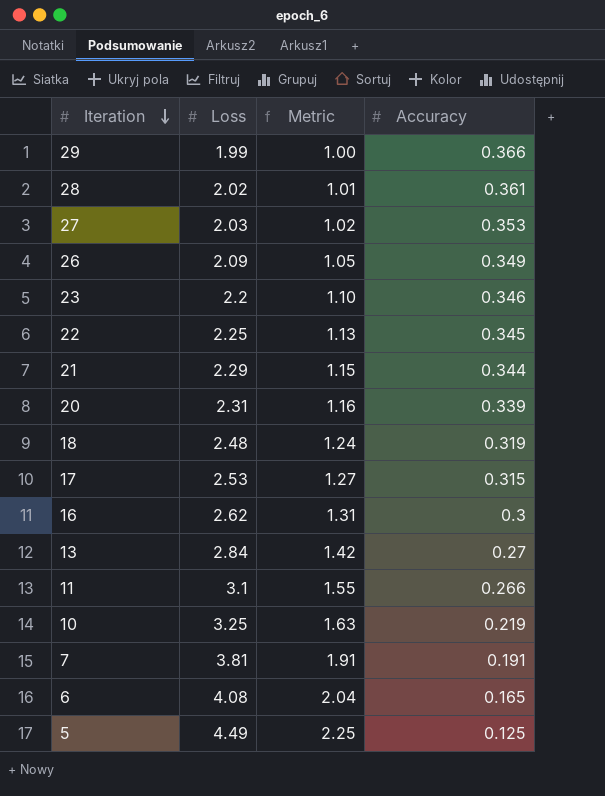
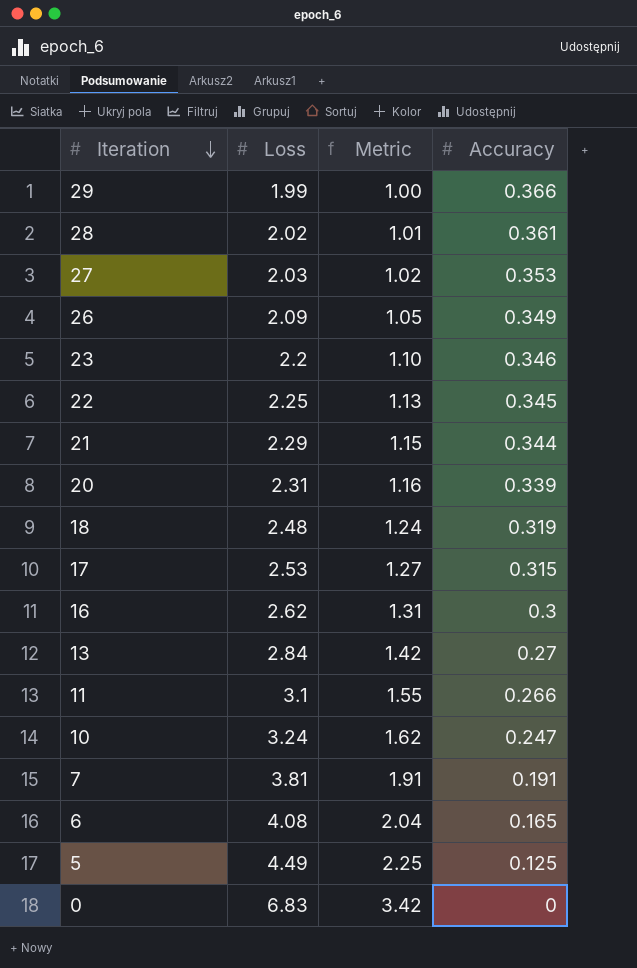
10 | Loss: 3.25 -> 3.24
10 | Metric: 1.63 -> 1.62
10 | Accuracy: 0.219 -> 0.247
row 0: none -> 6.83 | 3.42 | 0

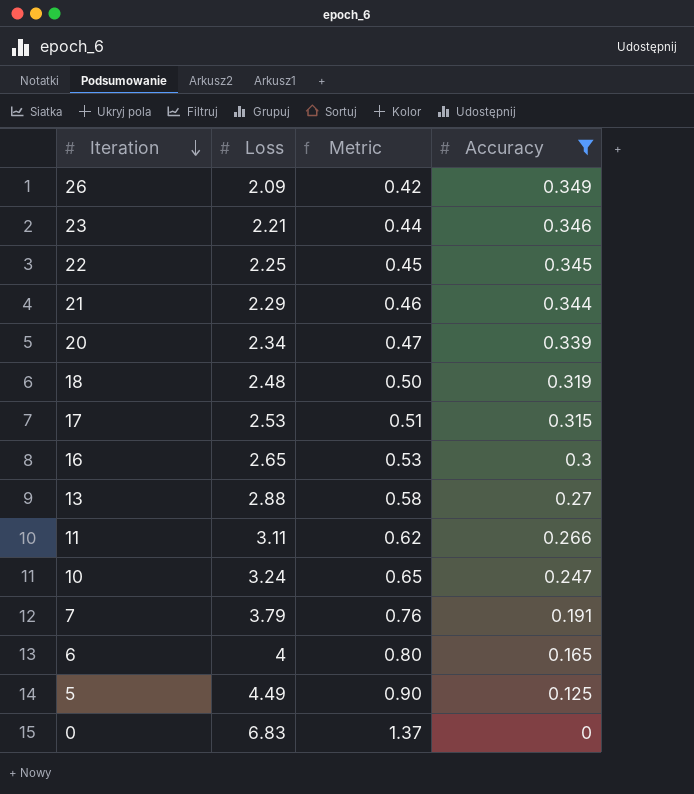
filter: none -> Accuracy <= 0.349
column Metric | formula: [Loss] * 0.5 -> [Loss] * 0.2
23 | Loss: 2.2 -> 2.21
20 | Loss: 2.31 -> 2.34
16 | Loss: 2.62 -> 2.65
13 | Loss: 2.84 -> 2.88
11 | Loss: 3.1 -> 3.11
7 | Loss: 3.81 -> 3.79
6 | Loss: 4.08 -> 4

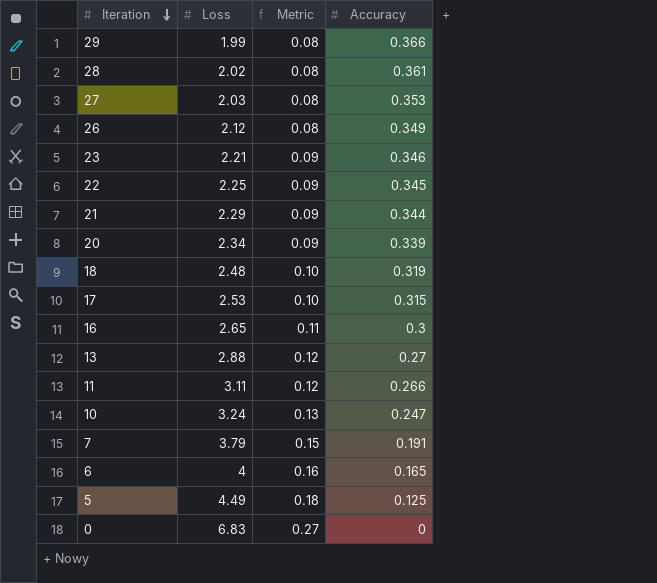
filter: Accuracy <= 0.349 -> none
column Metric | formula: [Loss] * 0.2 -> [Loss] * 0.04
26 | Loss: 2.09 -> 2.12

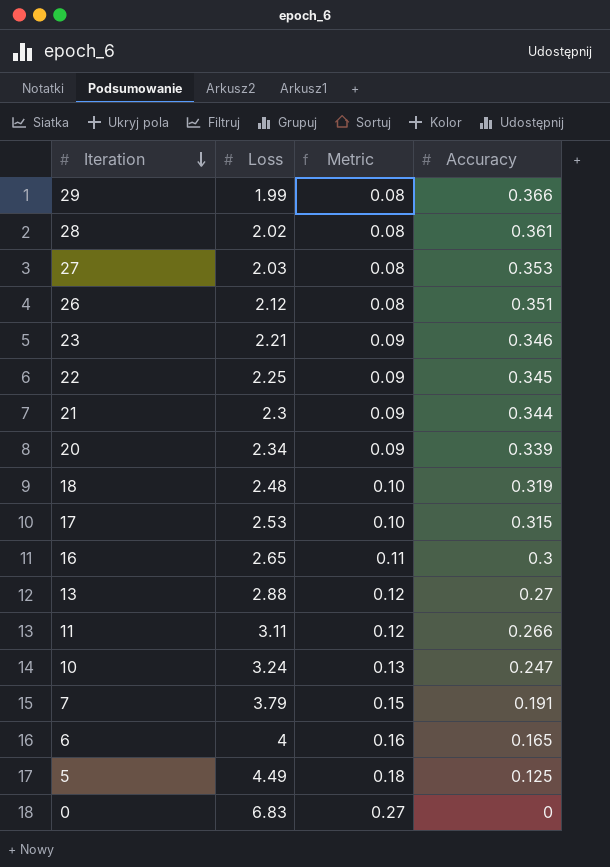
26 | Accuracy: 0.349 -> 0.351
21 | Loss: 2.29 -> 2.3

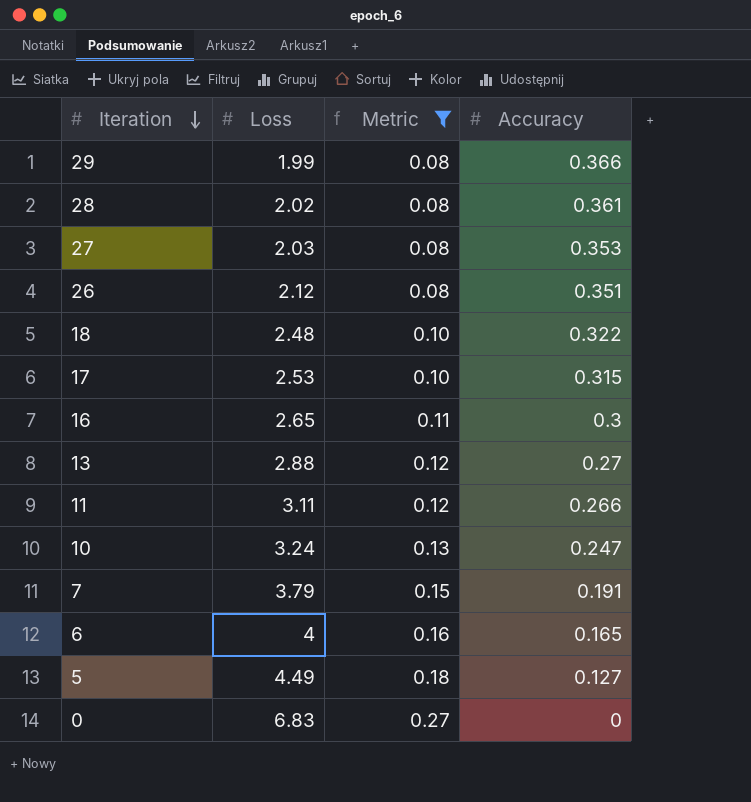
filter: none -> Metric != 0.09
18 | Accuracy: 0.319 -> 0.322
5 | Accuracy: 0.125 -> 0.127

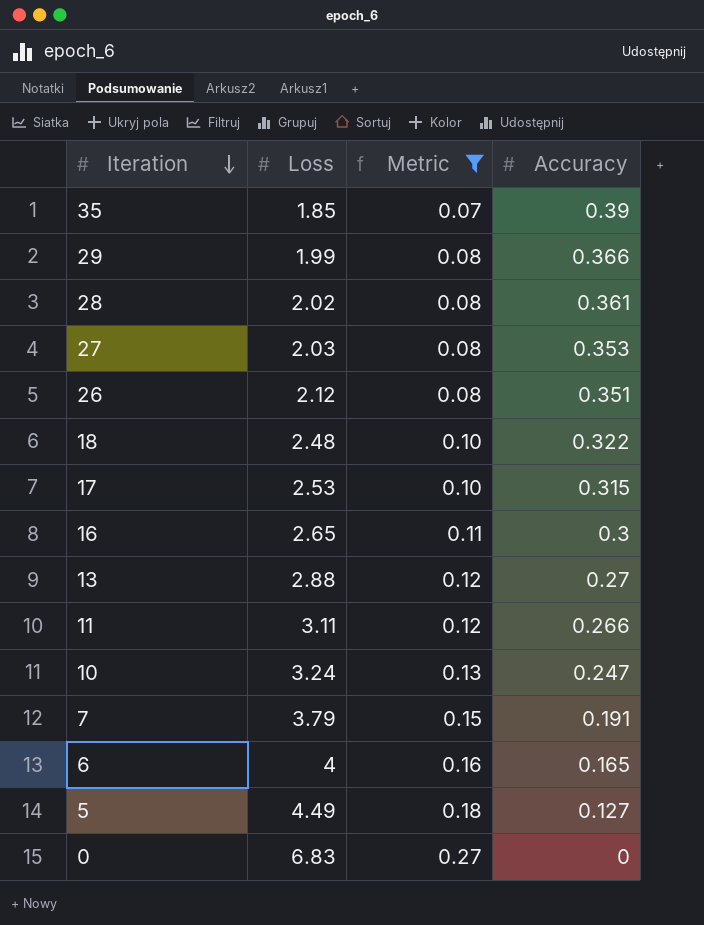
row 35: none -> 1.85 | 0.07 | 0.39

